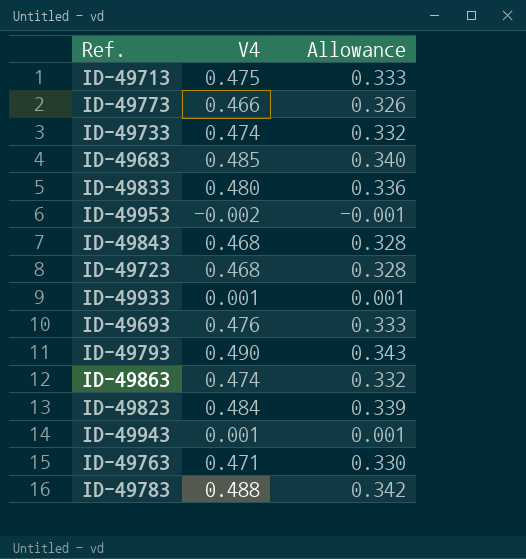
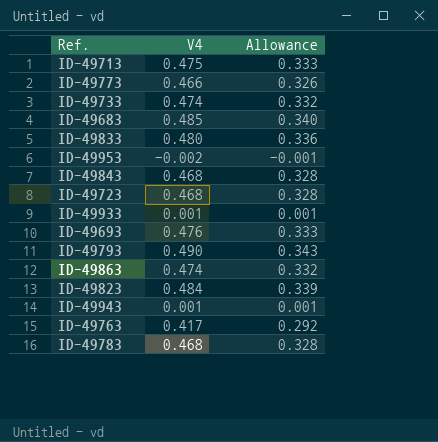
ID-49763 | V4: 0.471 -> 0.417
ID-49763 | Allowance: 0.330 -> 0.292
ID-49783 | V4: 0.488 -> 0.468
ID-49783 | Allowance: 0.342 -> 0.328

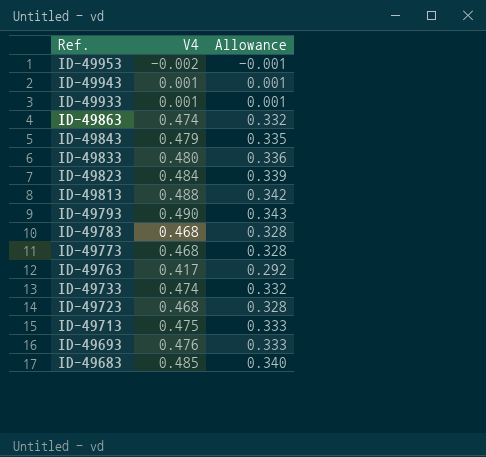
row order: none -> Ref. descending
ID-49843 | V4: 0.468 -> 0.479
ID-49843 | Allowance: 0.328 -> 0.335
row ID-49813: none -> 0.488 | 0.342
ID-49773 | V4: 0.466 -> 0.468
ID-49773 | Allowance: 0.326 -> 0.328

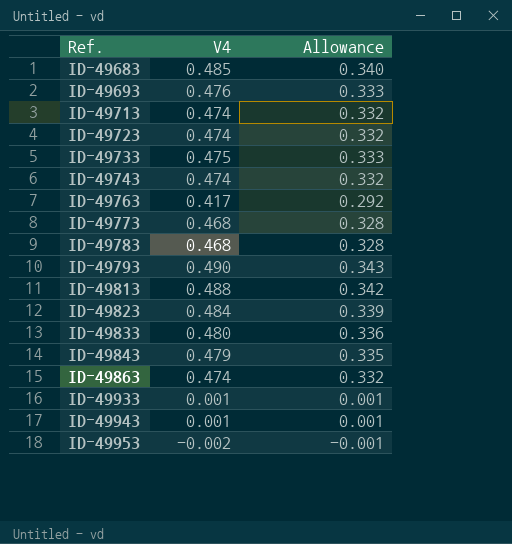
row order: Ref. descending -> Ref. ascending
ID-49713 | V4: 0.475 -> 0.474
ID-49713 | Allowance: 0.333 -> 0.332
ID-49723 | V4: 0.468 -> 0.474
ID-49723 | Allowance: 0.328 -> 0.332
ID-49733 | V4: 0.474 -> 0.475
ID-49733 | Allowance: 0.332 -> 0.333
row ID-49743: none -> 0.474 | 0.332

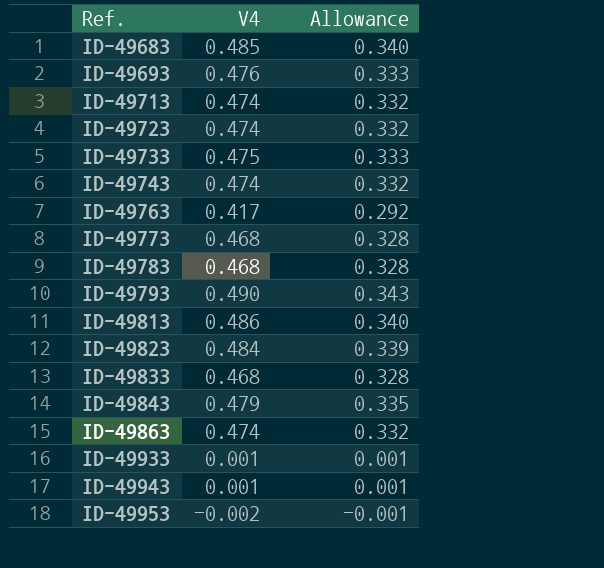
ID-49813 | V4: 0.488 -> 0.486
ID-49813 | Allowance: 0.342 -> 0.340
ID-49833 | V4: 0.480 -> 0.468
ID-49833 | Allowance: 0.336 -> 0.328

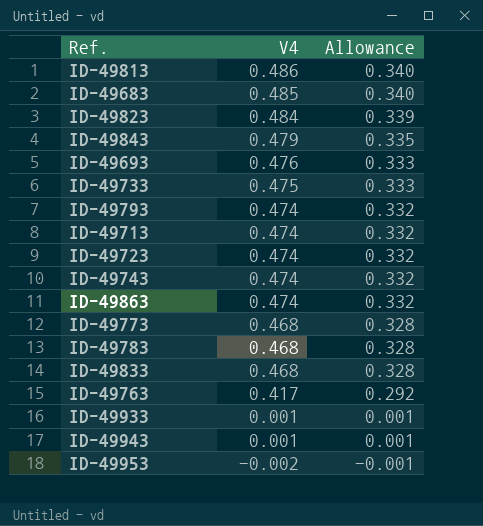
row order: Ref. ascending -> V4 descending
ID-49793 | V4: 0.490 -> 0.474
ID-49793 | Allowance: 0.343 -> 0.332

